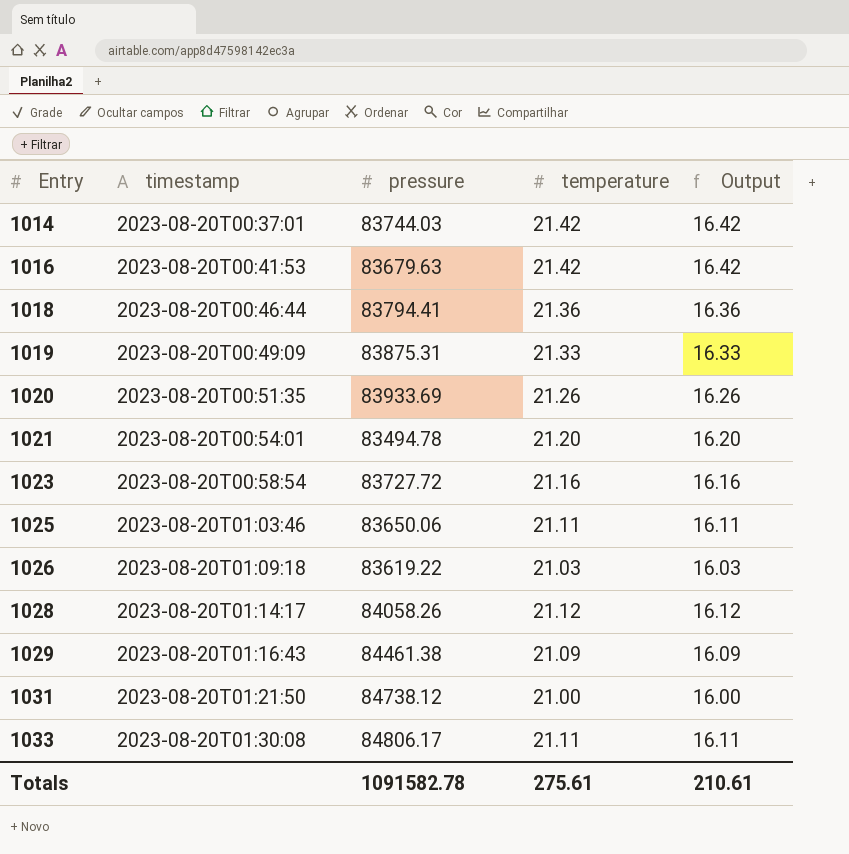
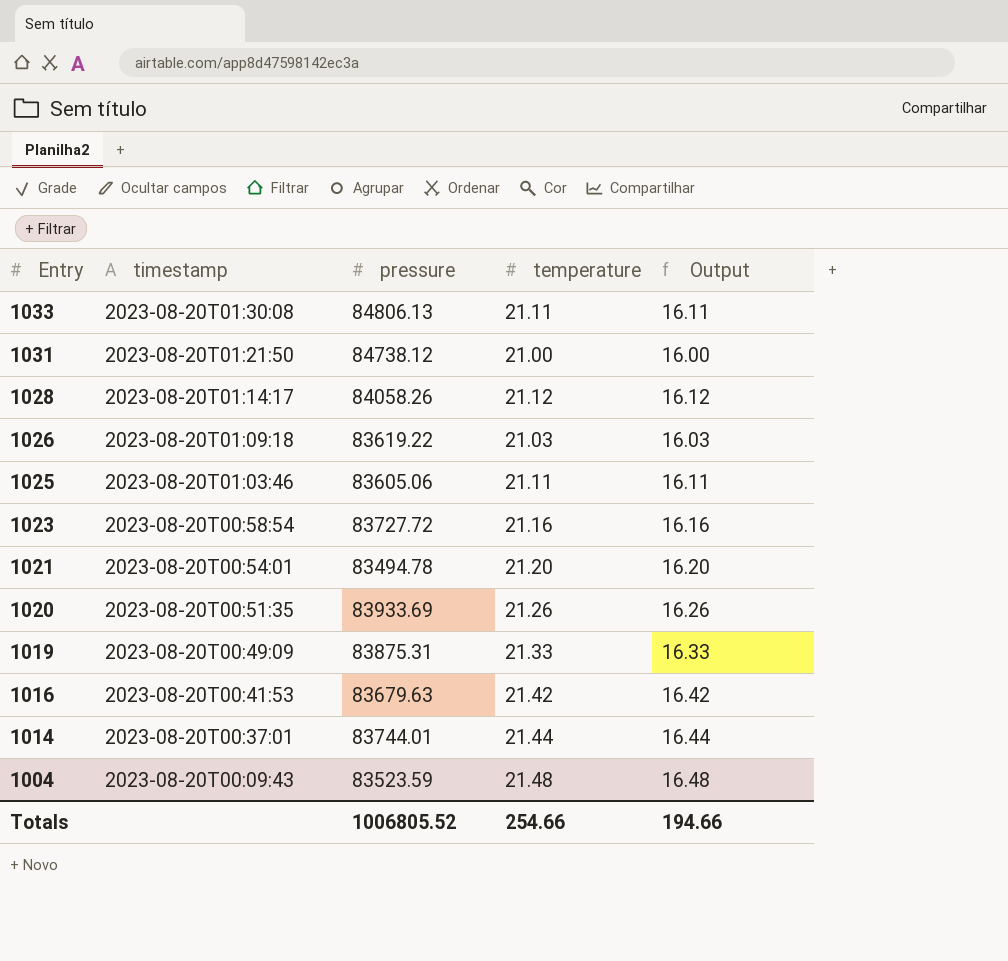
row order: Entry ascending -> Entry descending
row 1018: 2023-08-20T00:46:44 | 83794.41 | 21.36 | 16.36 -> none
row 1029: 2023-08-20T01:16:43 | 84461.38 | 21.09 | 16.09 -> none
1033 | pressure: 84806.17 -> 84806.13
1025 | pressure: 83650.06 -> 83605.06
1014 | pressure: 83744.03 -> 83744.01
1014 | temperature: 21.42 -> 21.44
1014 | Output: 16.42 -> 16.44
row 1004: none -> 2023-08-20T00:09:43 | 83523.59 | 21.48 | 16.48
Totals | pressure: 1091582.78 -> 1006805.52
Totals | temperature: 275.61 -> 254.66
Totals | Output: 210.61 -> 194.66

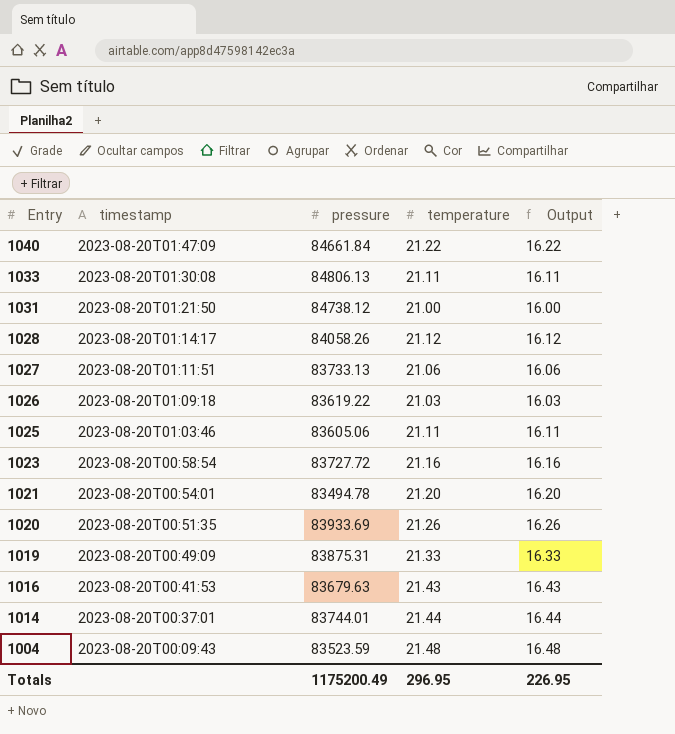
row 1040: none -> 2023-08-20T01:47:09 | 84661.84 | 21.22 | 16.22
row 1027: none -> 2023-08-20T01:11:51 | 83733.13 | 21.06 | 16.06
1016 | temperature: 21.42 -> 21.43
1016 | Output: 16.42 -> 16.43
Totals | pressure: 1006805.52 -> 1175200.49
Totals | temperature: 254.66 -> 296.95
Totals | Output: 194.66 -> 226.95

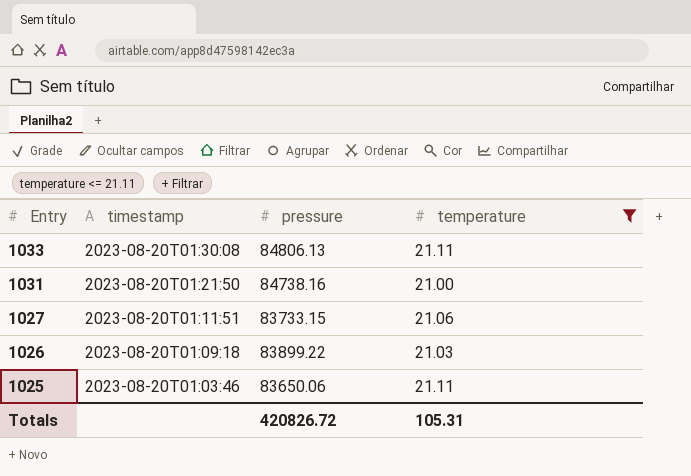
filter: none -> temperature <= 21.11
column Output | formula: [temperature] - 5 -> none
1031 | pressure: 84738.12 -> 84738.16
1027 | pressure: 83733.13 -> 83733.15
1026 | pressure: 83619.22 -> 83899.22
1025 | pressure: 83605.06 -> 83650.06
Totals | pressure: 1175200.49 -> 420826.72
Totals | temperature: 296.95 -> 105.31

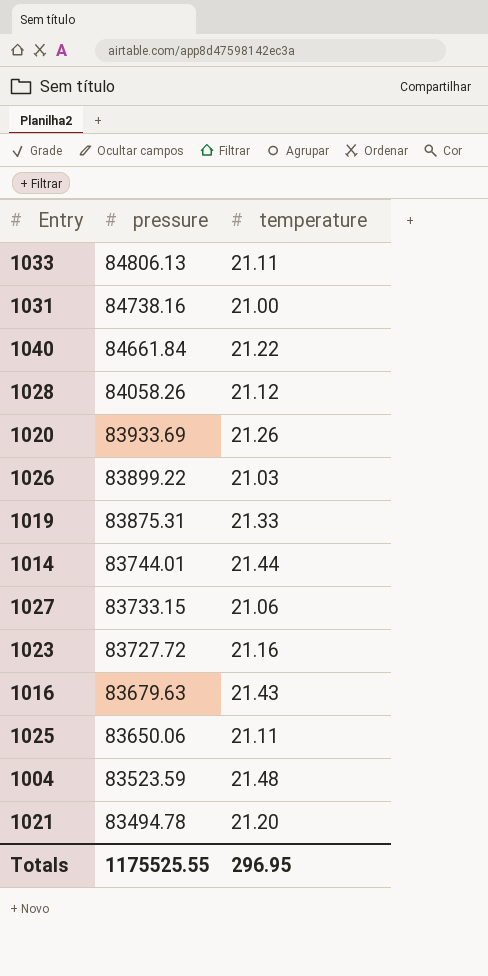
filter: temperature <= 21.11 -> none
row order: Entry descending -> pressure descending
column timestamp | position: 2 -> none
Totals | pressure: 420826.72 -> 1175525.55
Totals | temperature: 105.31 -> 296.95

